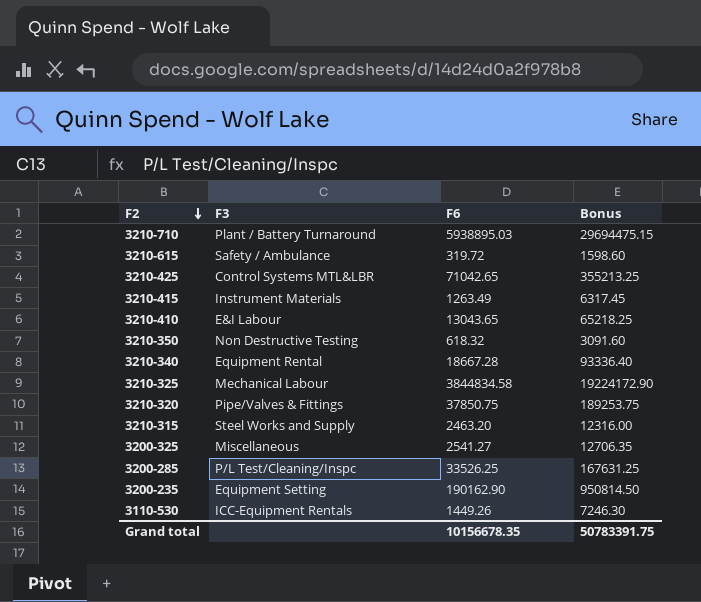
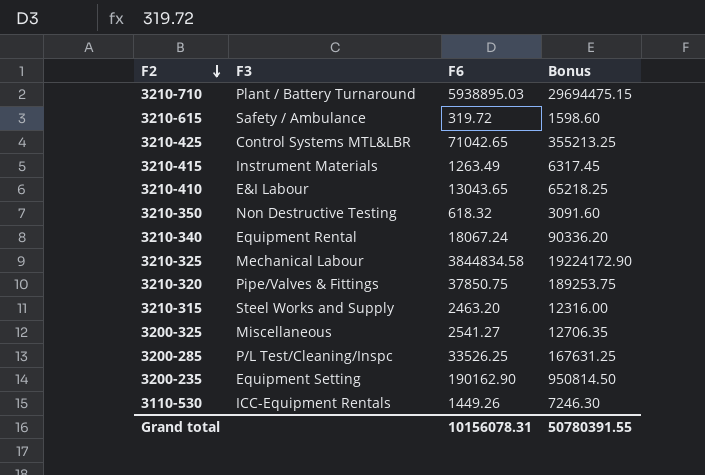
3210-340 | F6: 18667.28 -> 18067.24
3210-340 | Bonus: 93336.40 -> 90336.20
Grand total | F6: 10156678.35 -> 10156078.31
Grand total | Bonus: 50783391.75 -> 50780391.55

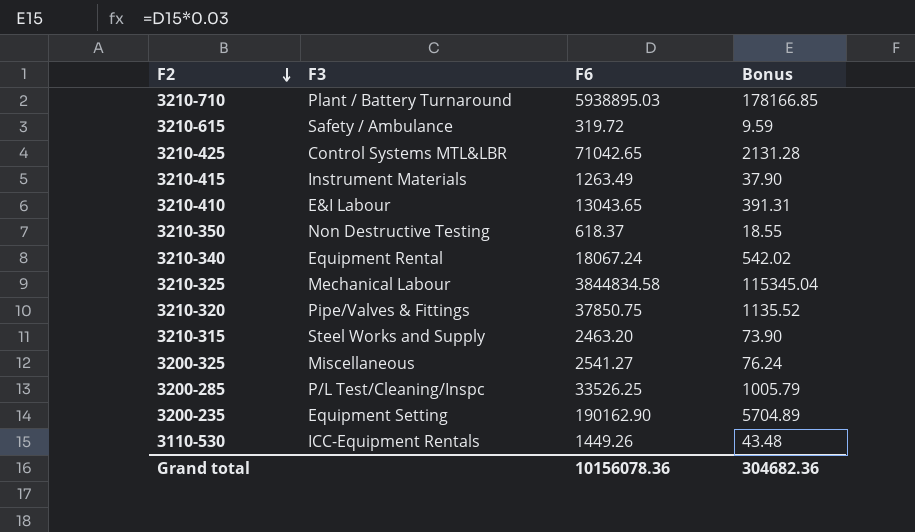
column Bonus | formula: [F6] * 5 -> [F6] * 0.03
3210-350 | F6: 618.32 -> 618.37
Grand total | F6: 10156078.31 -> 10156078.36
Grand total | Bonus: 50780391.55 -> 304682.36

